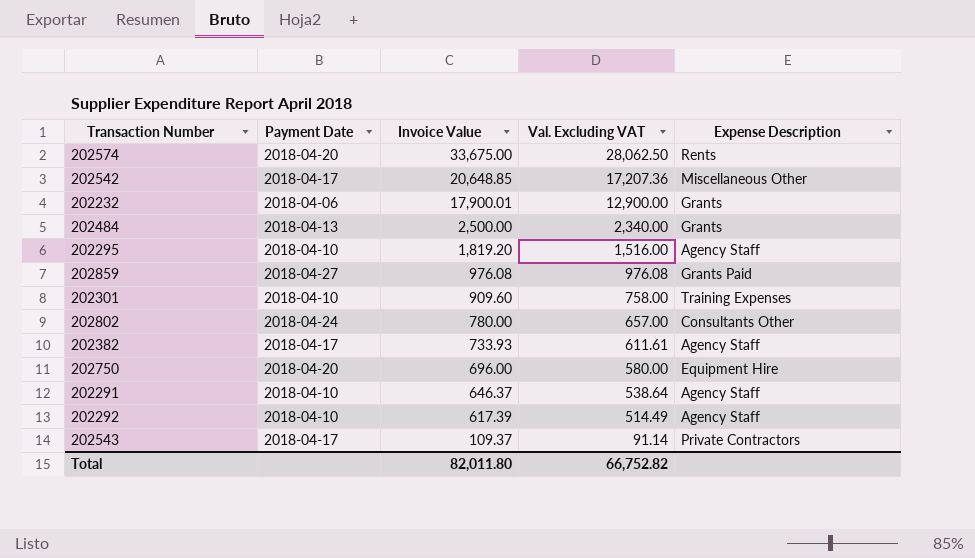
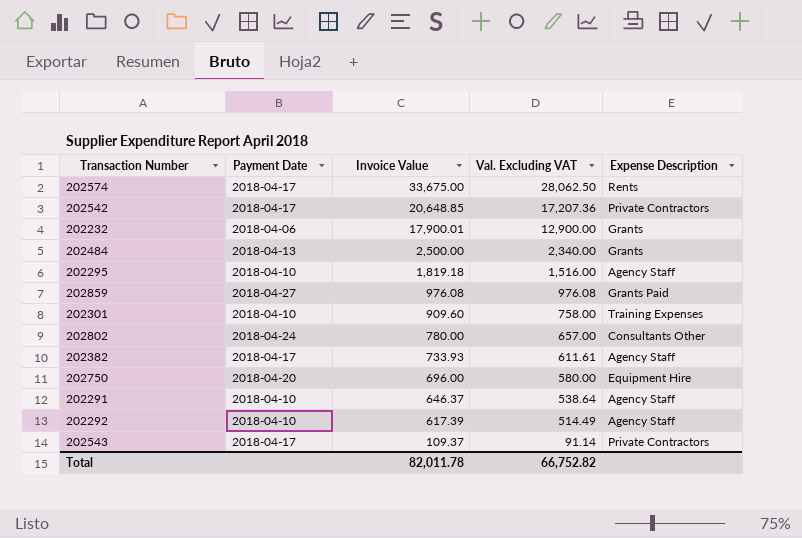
202574 | Payment Date: 2018-04-20 -> 2018-04-17
202542 | Expense Description: Miscellaneous Other -> Private Contractors
202295 | Invoice Value: 1,819.20 -> 1,819.18
Total | Invoice Value: 82,011.80 -> 82,011.78

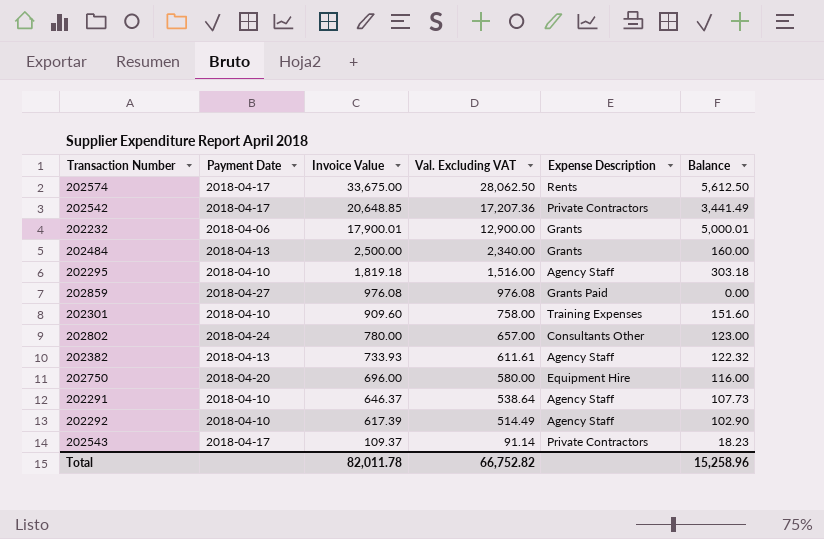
column Balance | formula: none -> [Invoice Value] - [Val. Excluding VAT]
202382 | Payment Date: 2018-04-17 -> 2018-04-13

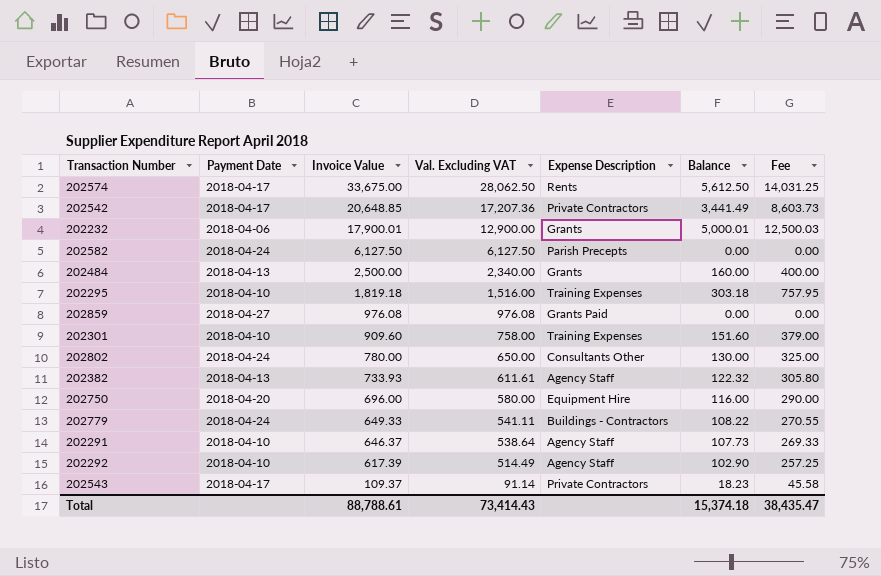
column Fee | formula: none -> [Balance] * 2.5
row 202582: none -> 2018-04-24 | 6,127.50 | 6,127.50 | Parish Precepts | 0.00 | 0.00
202295 | Expense Description: Agency Staff -> Training Expenses
202802 | Val. Excluding VAT: 657.00 -> 650.00
202802 | Balance: 123.00 -> 130.00
row 202779: none -> 2018-04-24 | 649.33 | 541.11 | Buildings - Contractors | 108.22 | 270.55
Total | Invoice Value: 82,011.78 -> 88,788.61
Total | Val. Excluding VAT: 66,752.82 -> 73,414.43
Total | Balance: 15,258.96 -> 15,374.18

